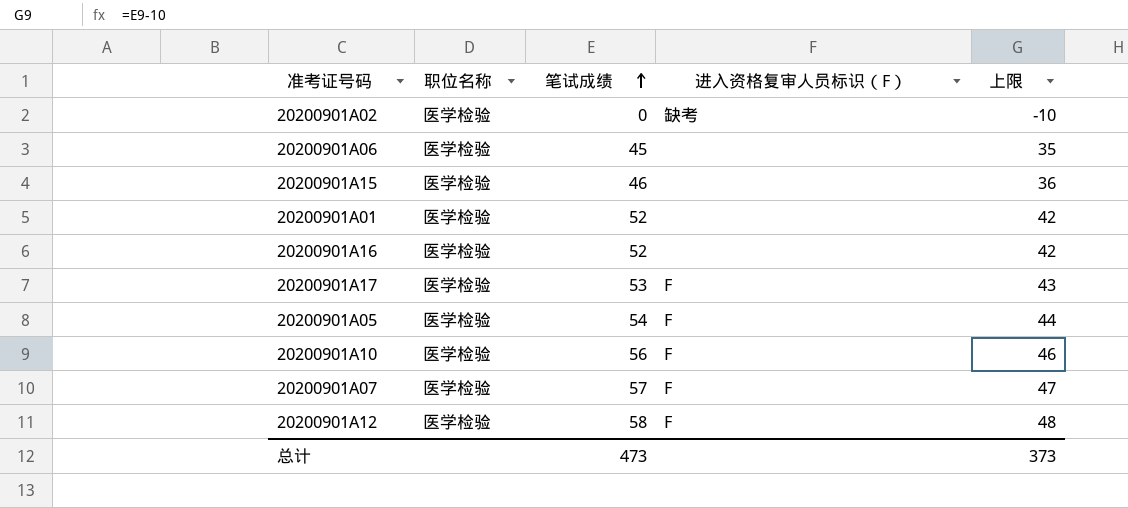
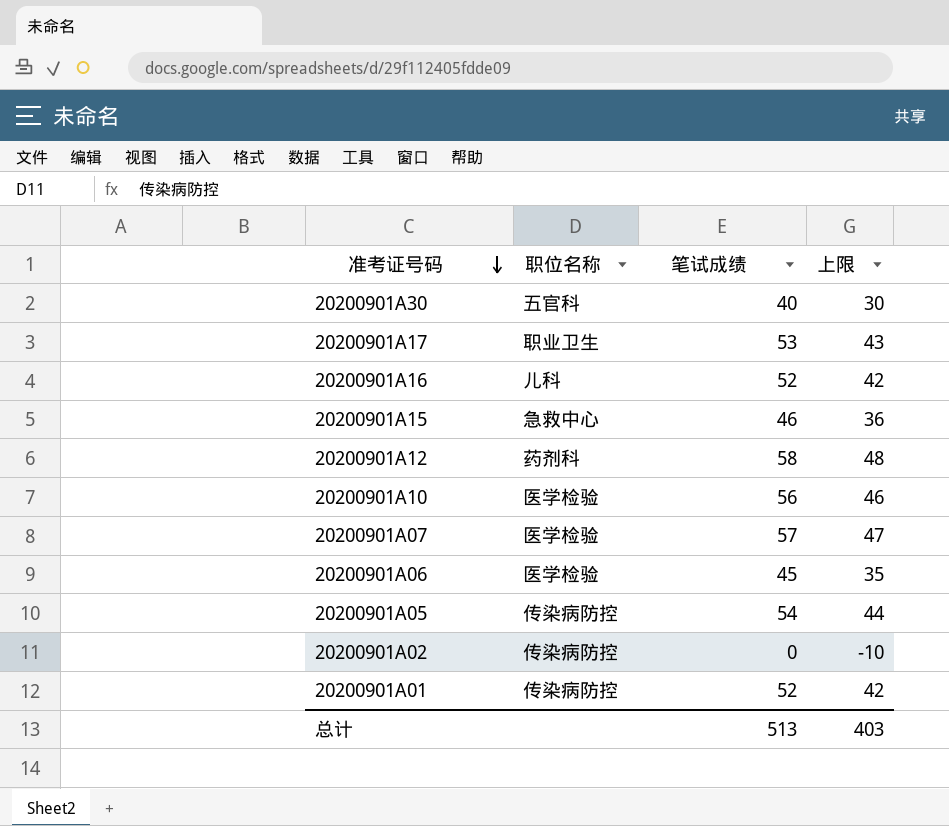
row order: 笔试成绩 ascending -> 准考证号码 descending
column 进入资格复审人员标识（F） | position: 4 -> none
row 20200901A30: none -> 五官科 | 40 | 30
20200901A17 | 职位名称: 医学检验 -> 职业卫生
20200901A16 | 职位名称: 医学检验 -> 儿科
20200901A15 | 职位名称: 医学检验 -> 急救中心
20200901A12 | 职位名称: 医学检验 -> 药剂科
20200901A05 | 职位名称: 医学检验 -> 传染病防控
20200901A02 | 职位名称: 医学检验 -> 传染病防控
20200901A01 | 职位名称: 医学检验 -> 传染病防控
总计 | 笔试成绩: 473 -> 513
总计 | 上限: 373 -> 403

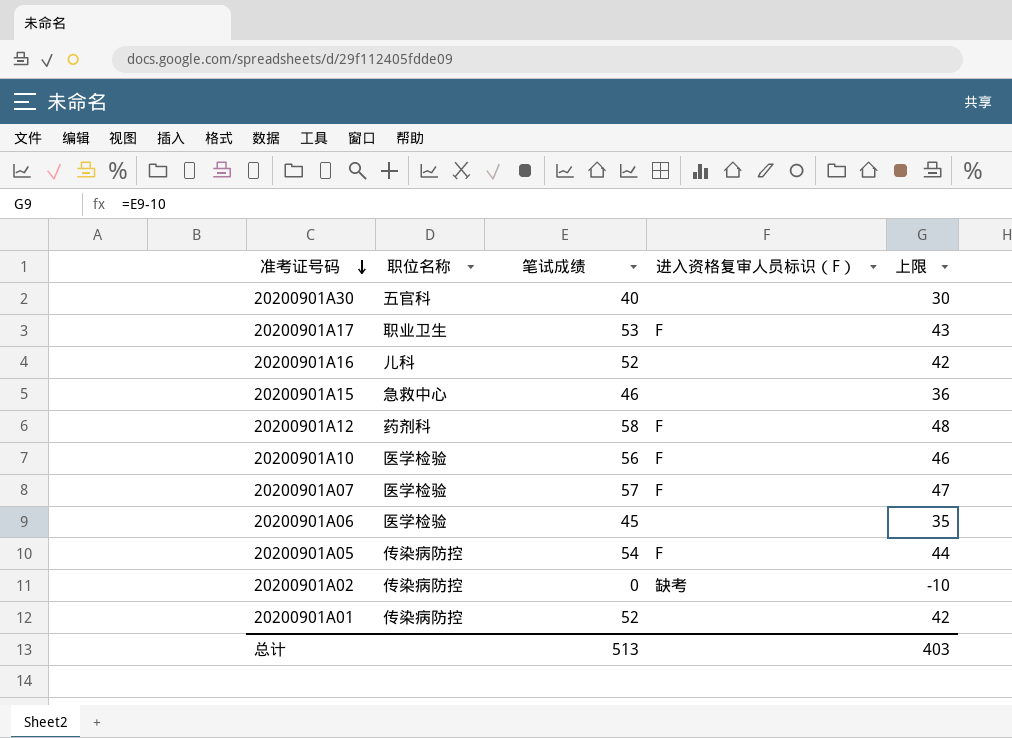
column 进入资格复审人员标识（F） | position: none -> 4

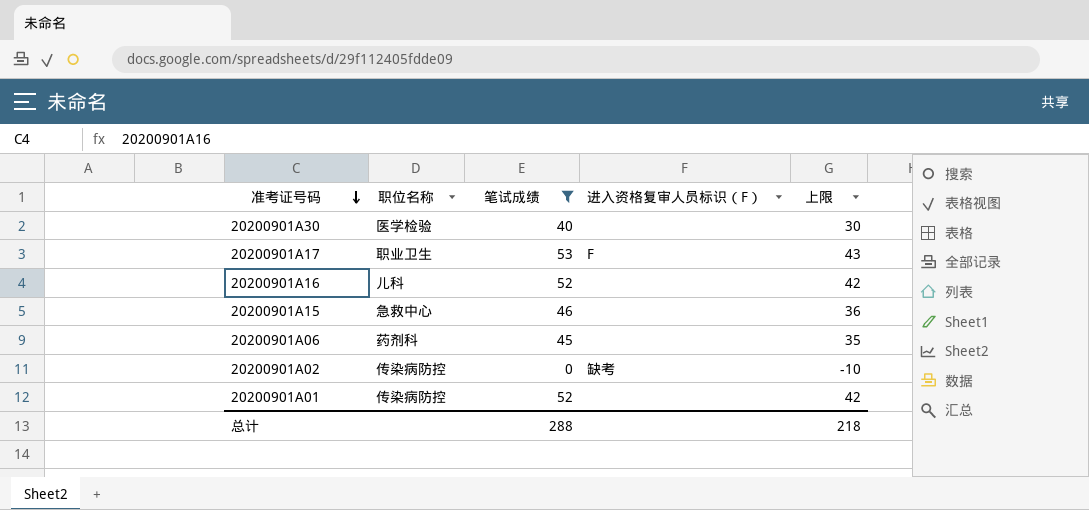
filter: none -> 笔试成绩 <= 53
20200901A30 | 职位名称: 五官科 -> 医学检验
20200901A06 | 职位名称: 医学检验 -> 药剂科
总计 | 笔试成绩: 513 -> 288
总计 | 上限: 403 -> 218

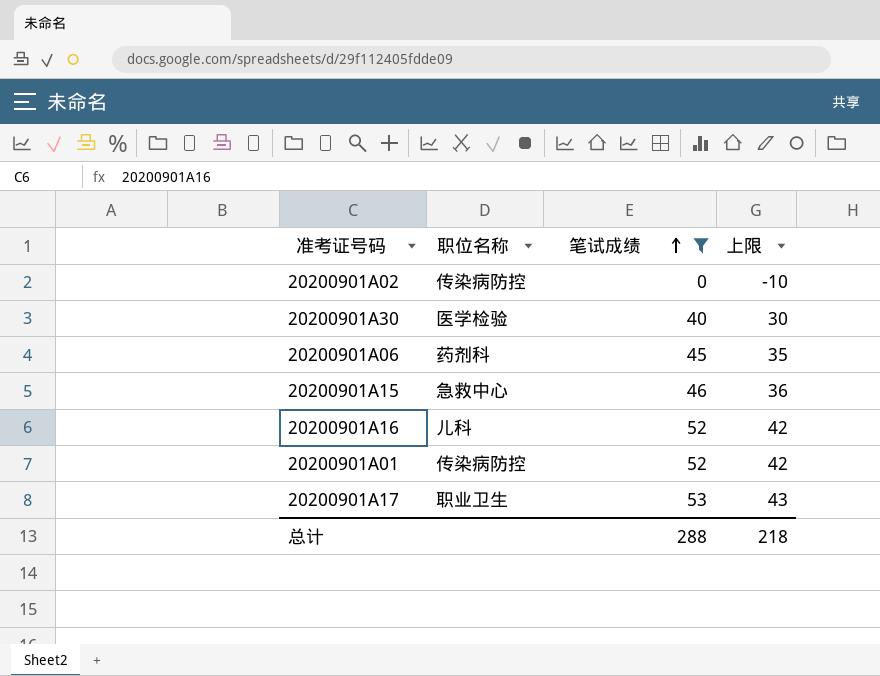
row order: 准考证号码 descending -> 笔试成绩 ascending
column 进入资格复审人员标识（F） | position: 4 -> none

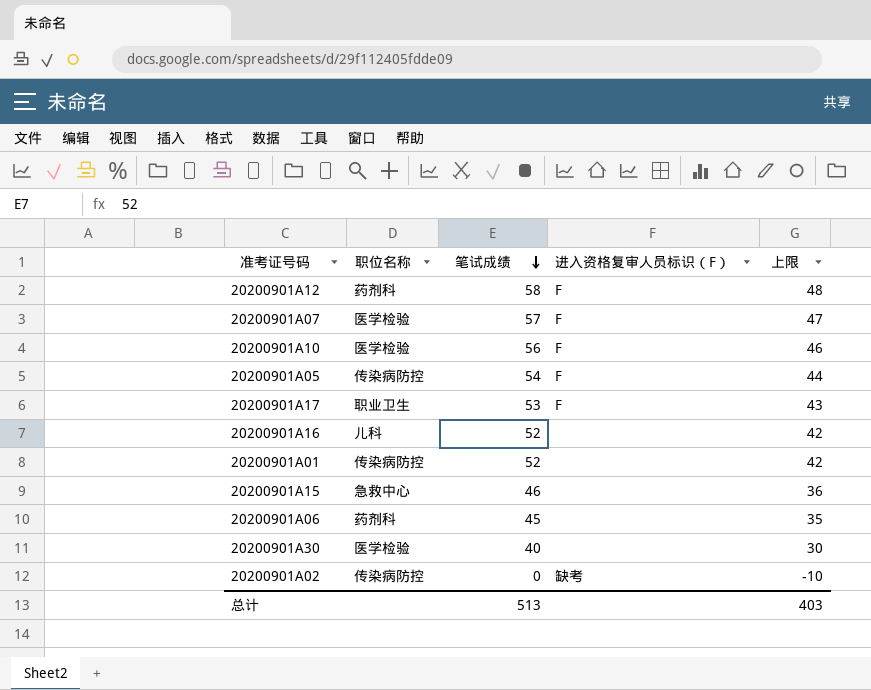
filter: 笔试成绩 <= 53 -> none
row order: 笔试成绩 ascending -> 笔试成绩 descending
column 进入资格复审人员标识（F） | position: none -> 4
总计 | 笔试成绩: 288 -> 513
总计 | 上限: 218 -> 403

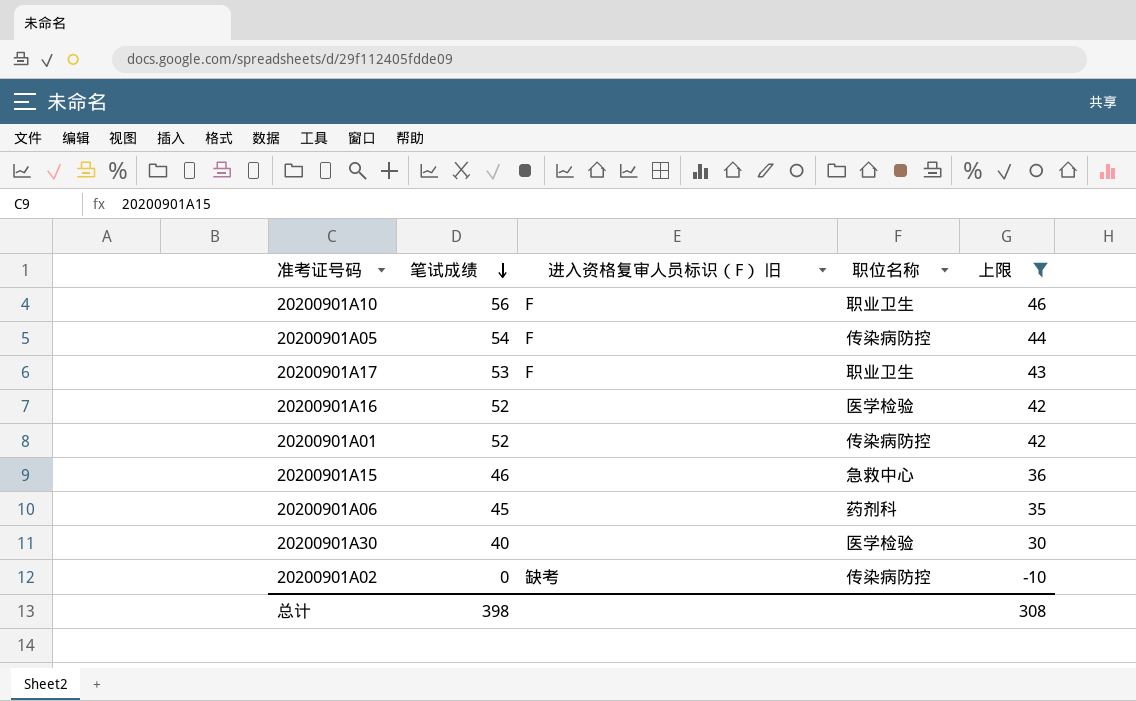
filter: none -> 上限 <= 46
column name: 进入资格复审人员标识（F） -> 进入资格复审人员标识（F） 旧
column 职位名称 | position: 2 -> 4
20200901A10 | 职位名称: 医学检验 -> 职业卫生
20200901A16 | 职位名称: 儿科 -> 医学检验
总计 | 笔试成绩: 513 -> 398
总计 | 上限: 403 -> 308

